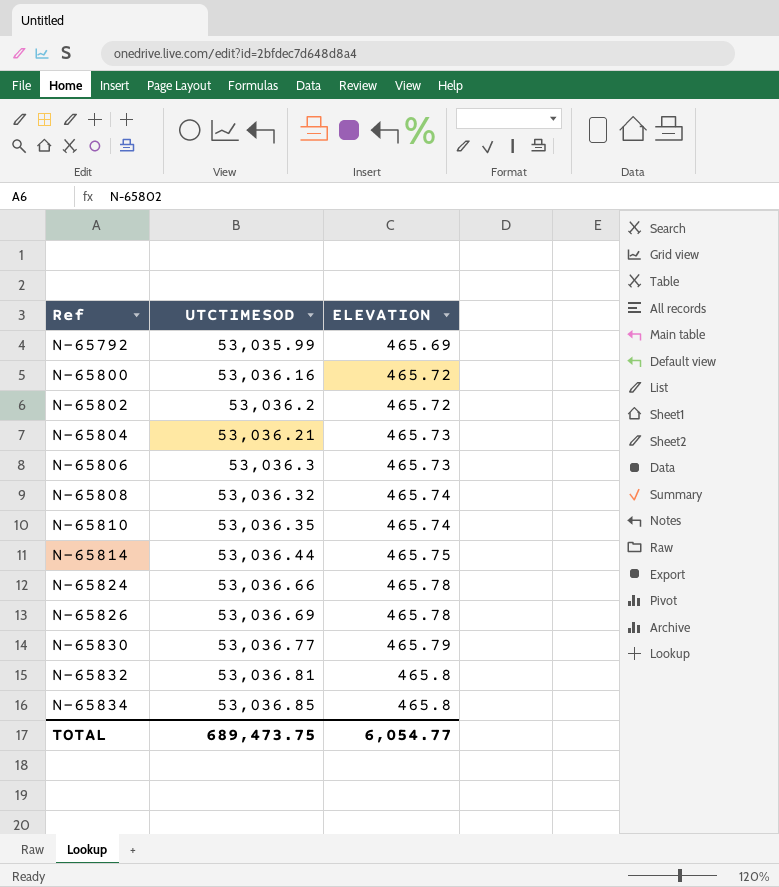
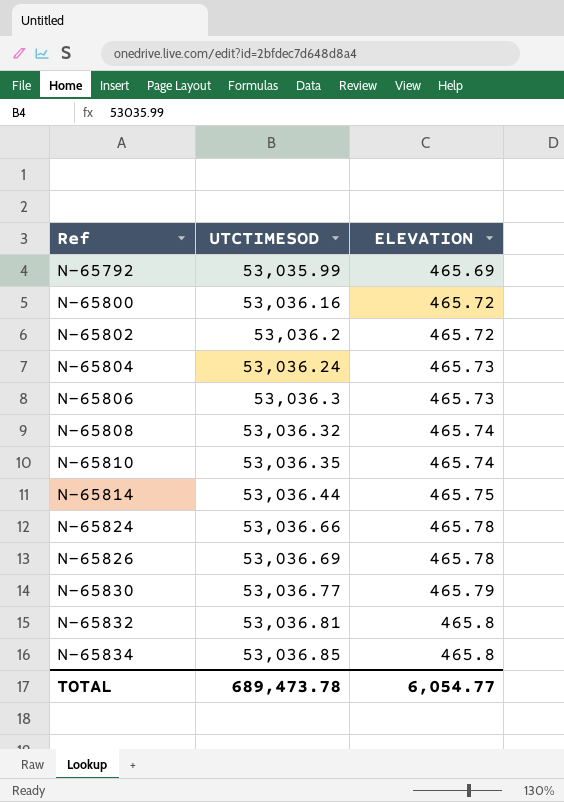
N-65804 | UTCTIMESOD: 53,036.21 -> 53,036.24
TOTAL | UTCTIMESOD: 689,473.75 -> 689,473.78

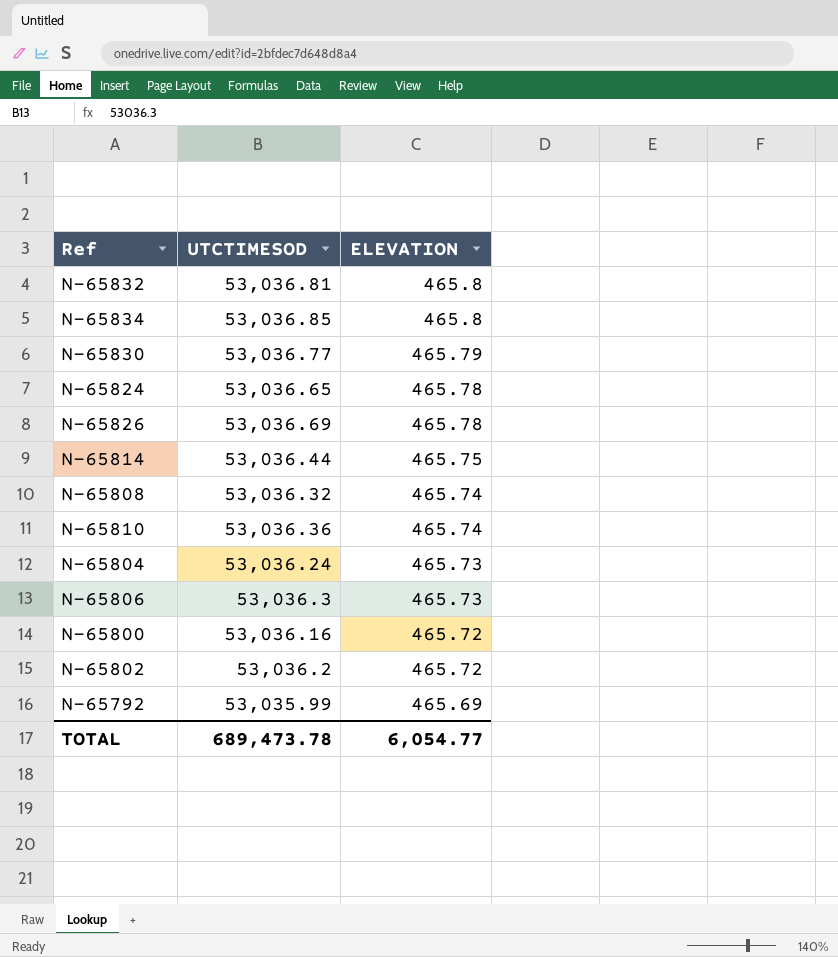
row order: Ref ascending -> ELEVATION descending
N-65824 | UTCTIMESOD: 53,036.66 -> 53,036.65
N-65810 | UTCTIMESOD: 53,036.35 -> 53,036.36

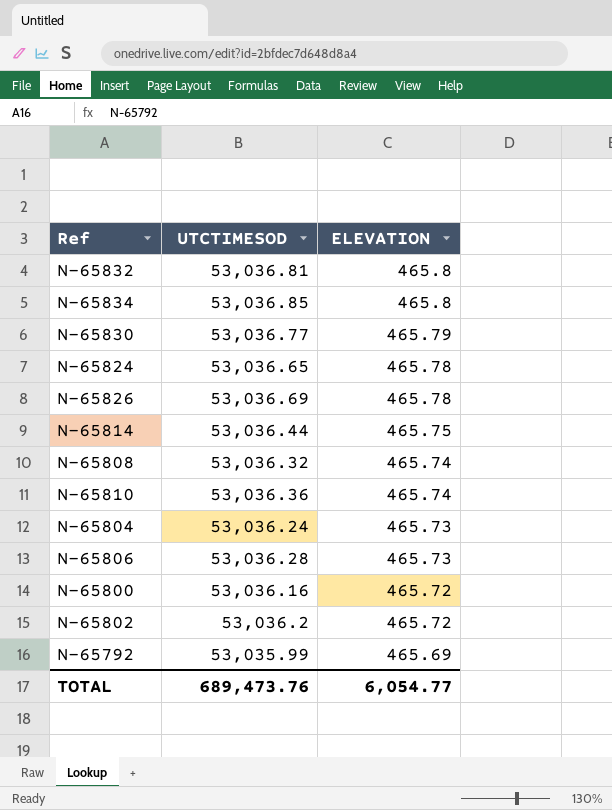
N-65806 | UTCTIMESOD: 53,036.3 -> 53,036.28
TOTAL | UTCTIMESOD: 689,473.78 -> 689,473.76

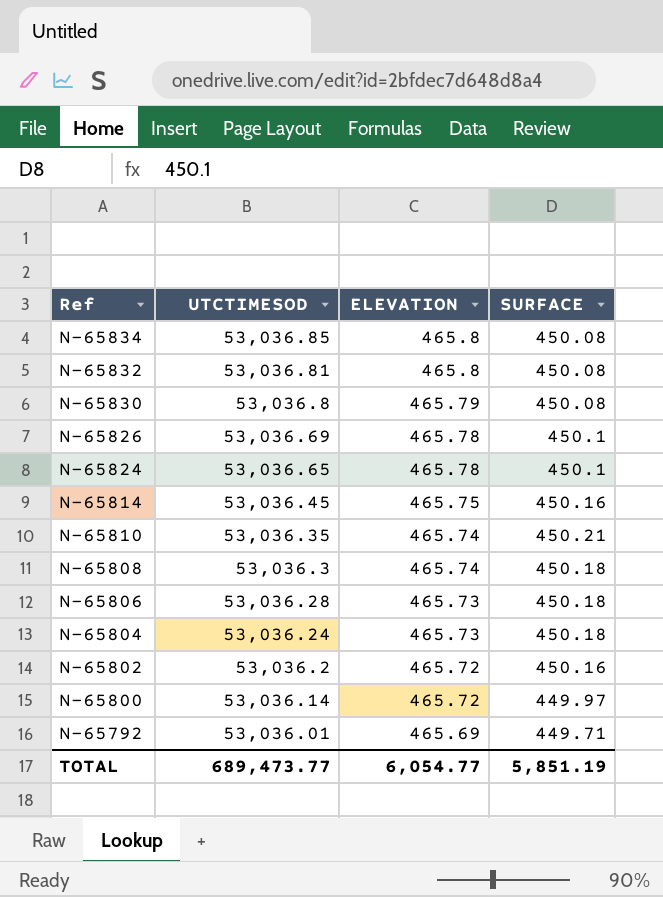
row order: ELEVATION descending -> Ref descending
column SURFACE | position: none -> 4
N-65830 | UTCTIMESOD: 53,036.77 -> 53,036.8
N-65814 | UTCTIMESOD: 53,036.44 -> 53,036.45
N-65810 | UTCTIMESOD: 53,036.36 -> 53,036.35
N-65808 | UTCTIMESOD: 53,036.32 -> 53,036.3
N-65800 | UTCTIMESOD: 53,036.16 -> 53,036.14
N-65792 | UTCTIMESOD: 53,035.99 -> 53,036.01
TOTAL | UTCTIMESOD: 689,473.76 -> 689,473.77

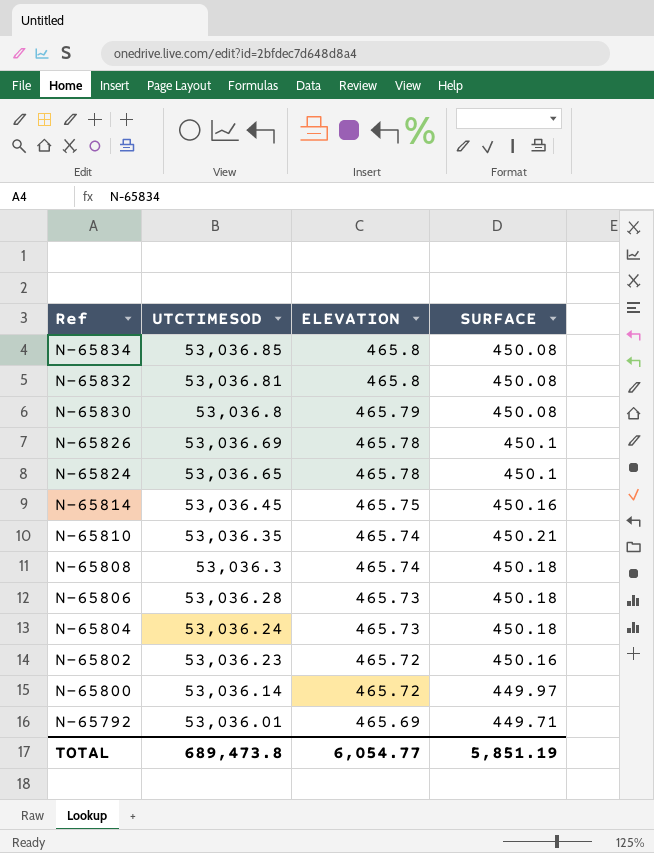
N-65802 | UTCTIMESOD: 53,036.2 -> 53,036.23
TOTAL | UTCTIMESOD: 689,473.77 -> 689,473.8

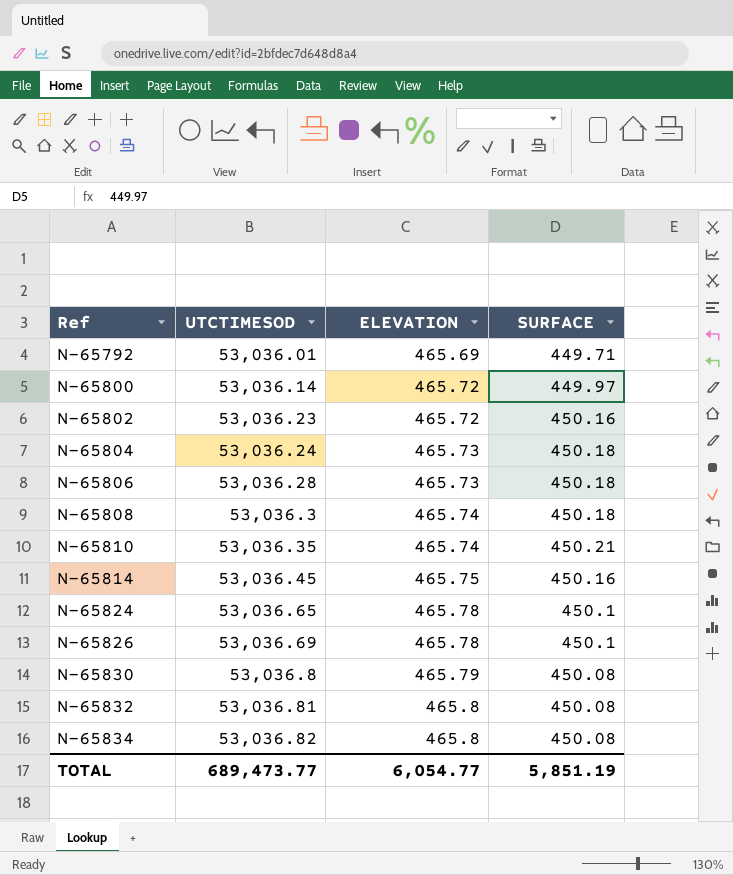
row order: Ref descending -> Ref ascending
N-65834 | UTCTIMESOD: 53,036.85 -> 53,036.82
TOTAL | UTCTIMESOD: 689,473.8 -> 689,473.77

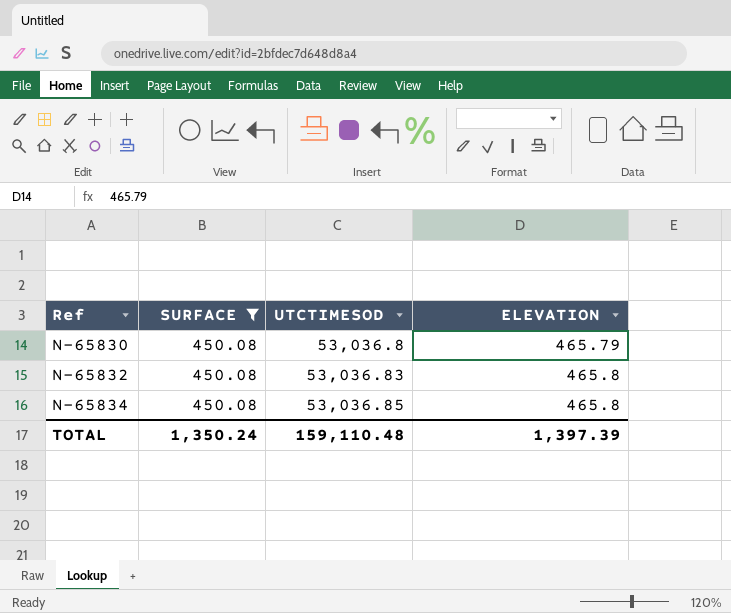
filter: none -> SURFACE = 450.08
column SURFACE | position: 4 -> 2
N-65832 | UTCTIMESOD: 53,036.81 -> 53,036.83
N-65834 | UTCTIMESOD: 53,036.82 -> 53,036.85
TOTAL | SURFACE: 5,851.19 -> 1,350.24
TOTAL | UTCTIMESOD: 689,473.77 -> 159,110.48
TOTAL | ELEVATION: 6,054.77 -> 1,397.39

